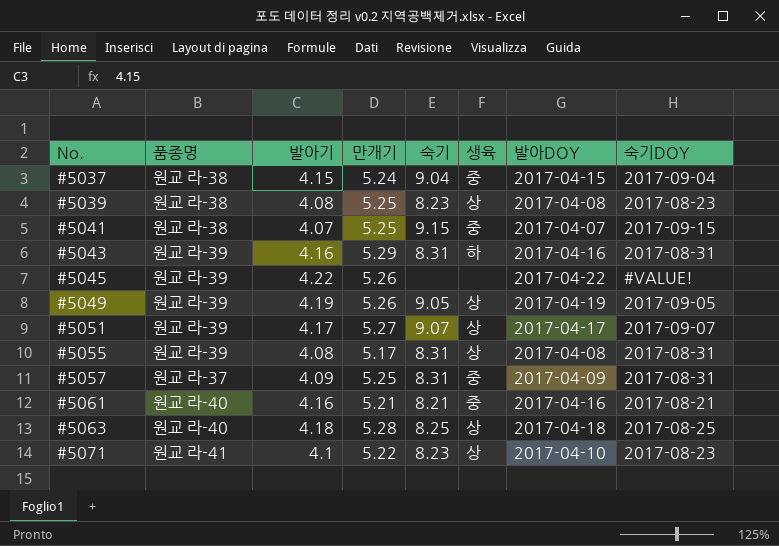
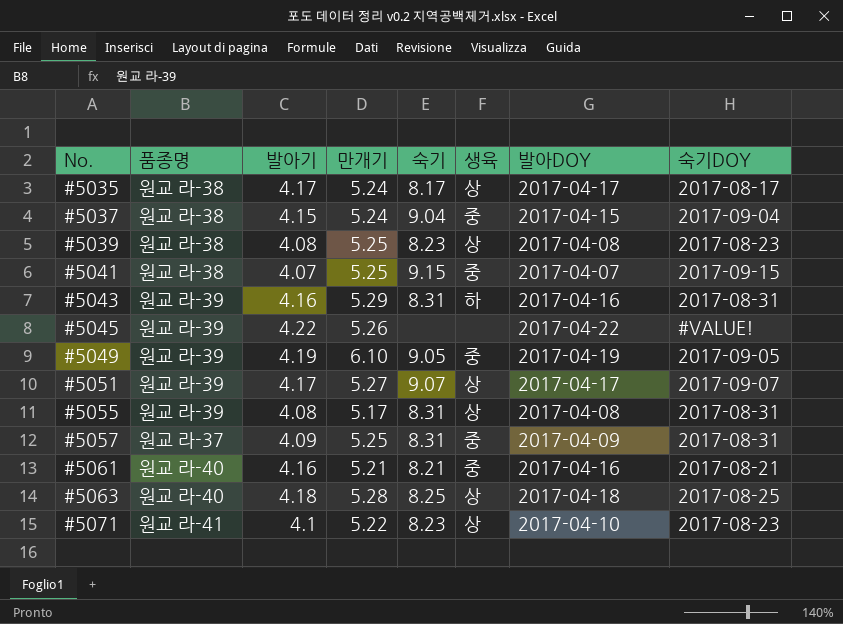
row #5035: none -> 원교 라-38 | 4.17 | 5.24 | 8.17 | 상 | 2017-04-17 | 2017-08-17
#5049 | 만개기: 5.26 -> 6.10
#5049 | 생육: 상 -> 중

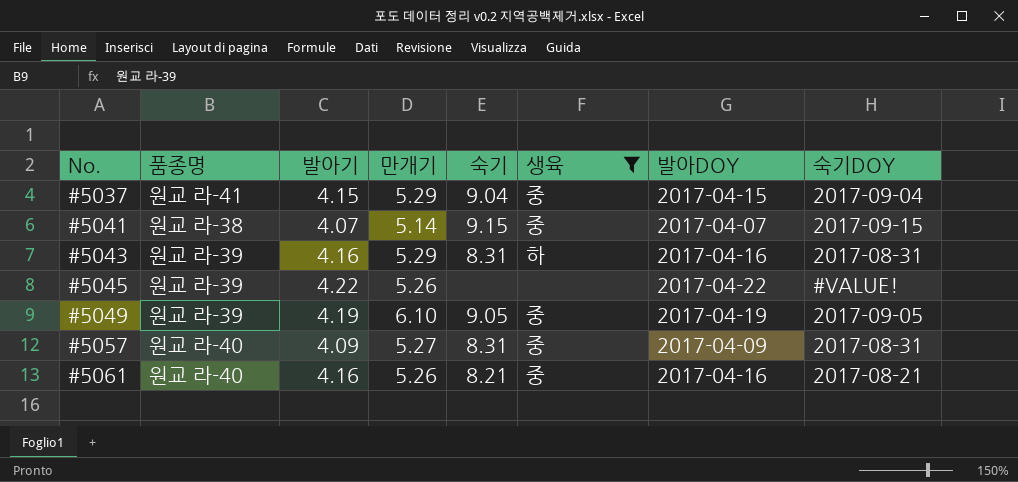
filter: none -> 생육 != 상
#5037 | 품종명: 원교 라-38 -> 원교 라-41
#5037 | 만개기: 5.24 -> 5.29
#5041 | 만개기: 5.25 -> 5.14
#5057 | 품종명: 원교 라-37 -> 원교 라-40
#5057 | 만개기: 5.25 -> 5.27
#5061 | 만개기: 5.21 -> 5.26

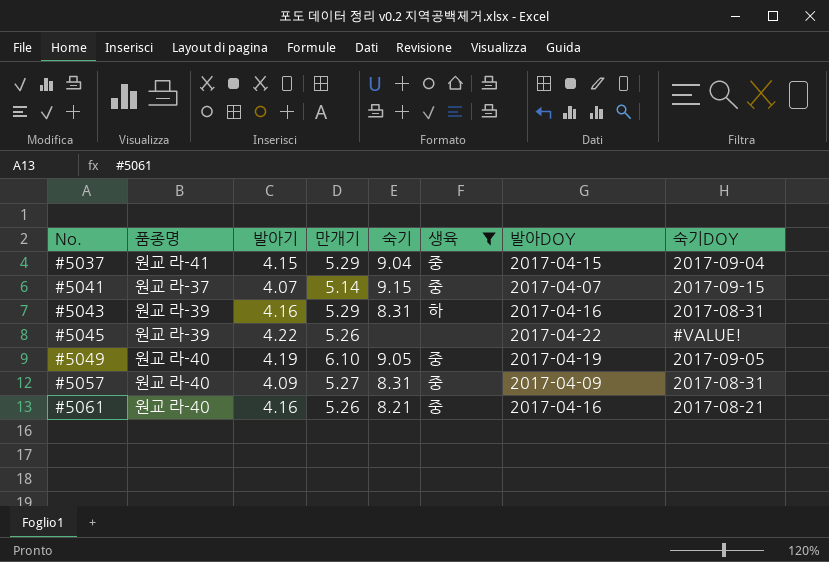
#5041 | 품종명: 원교 라-38 -> 원교 라-37
#5049 | 품종명: 원교 라-39 -> 원교 라-40

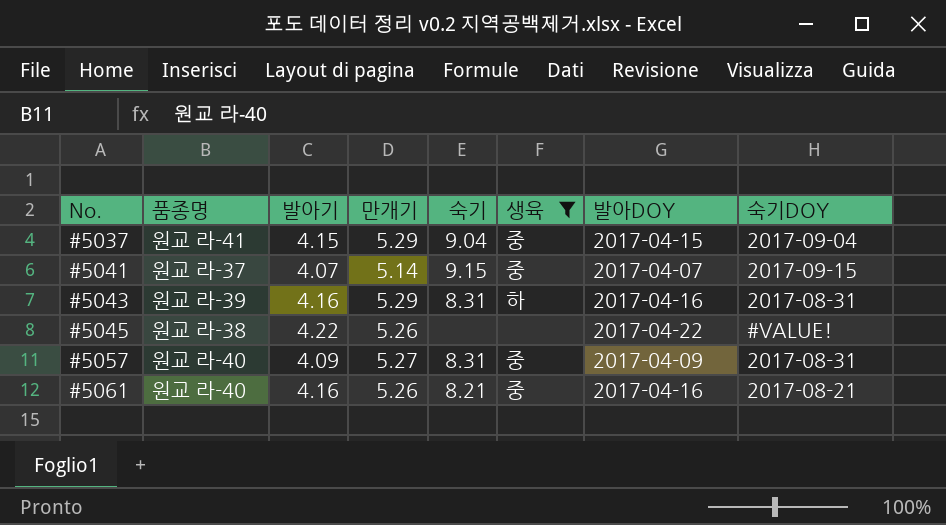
row #5049: 원교 라-40 | 4.19 | 6.10 | 9.05 | 중 | 2017-04-19 | 2017-09-05 -> none
#5045 | 품종명: 원교 라-39 -> 원교 라-38

